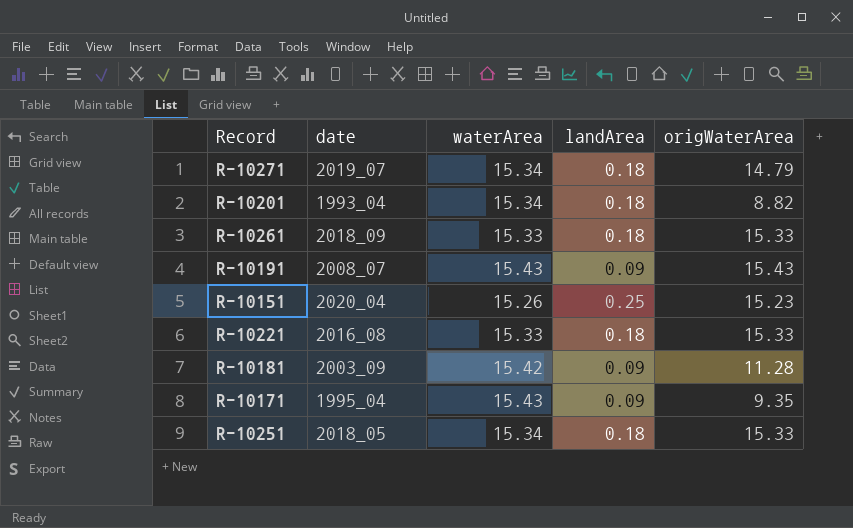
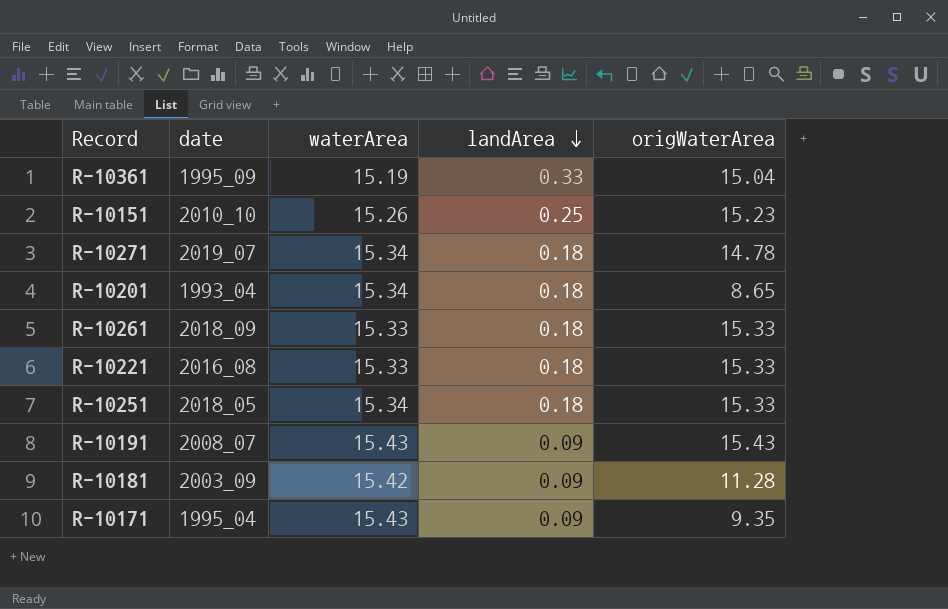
row order: none -> landArea descending
row R-10361: none -> 1995_09 | 15.19 | 0.33 | 15.04
R-10151 | date: 2020_04 -> 2010_10
R-10271 | origWaterArea: 14.79 -> 14.78
R-10201 | origWaterArea: 8.82 -> 8.65

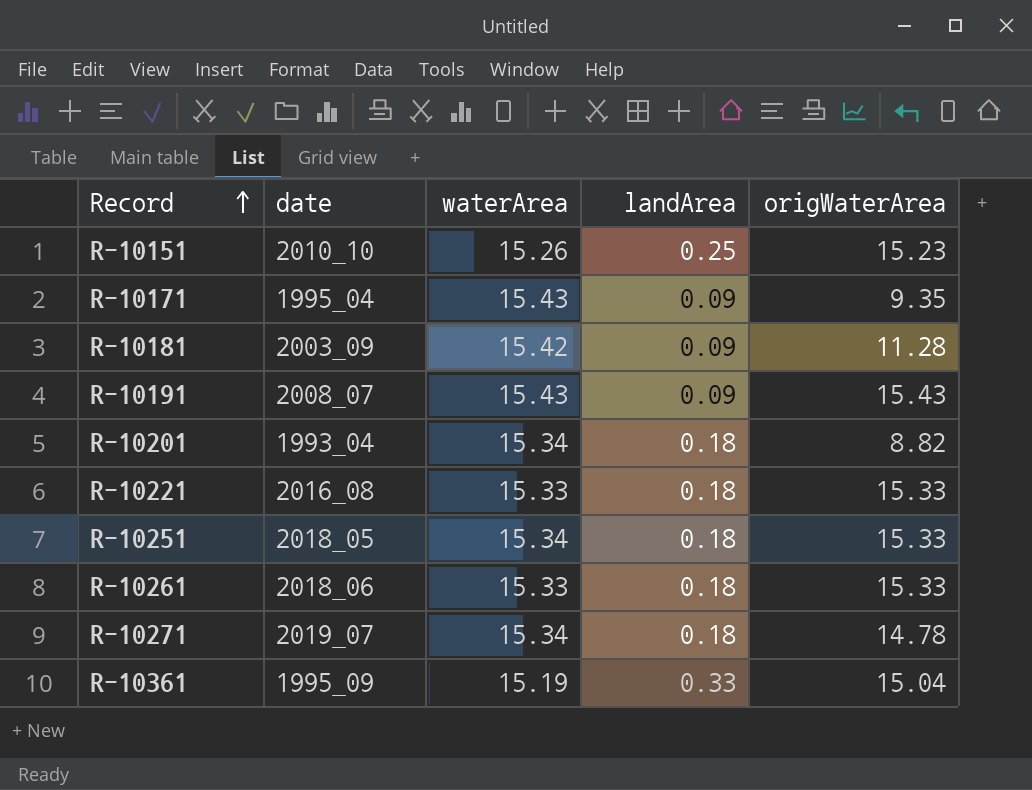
row order: landArea descending -> Record ascending
R-10201 | origWaterArea: 8.65 -> 8.82
R-10261 | date: 2018_09 -> 2018_06

